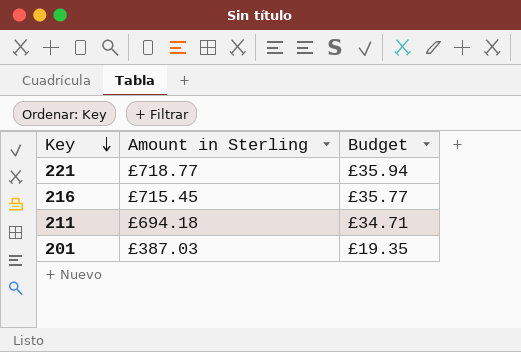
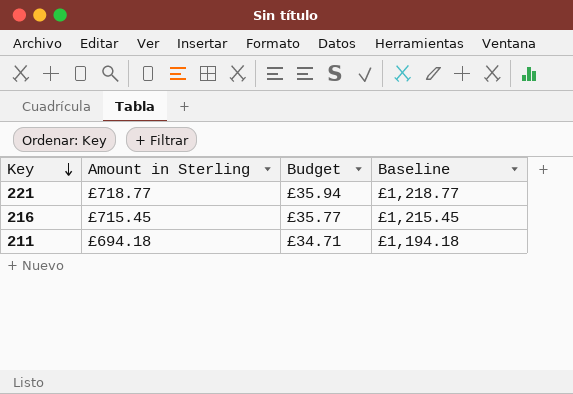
column Baseline | formula: none -> [Amount in Sterling] + 500
row 201: £387.03 | £19.35 -> none

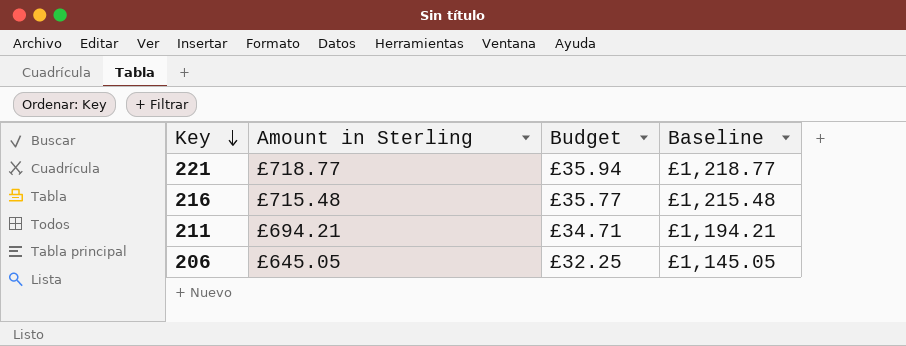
216 | Amount in Sterling: £715.45 -> £715.48
216 | Baseline: £1,215.45 -> £1,215.48
211 | Amount in Sterling: £694.18 -> £694.21
211 | Baseline: £1,194.18 -> £1,194.21
row 206: none -> £645.05 | £32.25 | £1,145.05

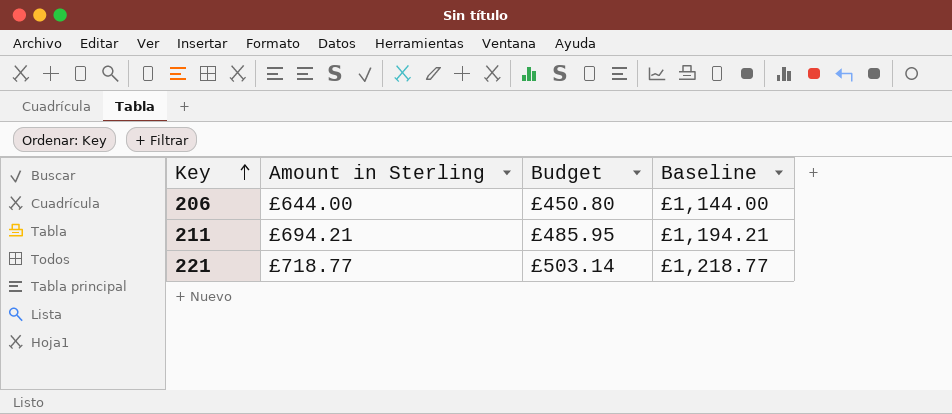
row order: Key descending -> Key ascending
column Budget | formula: [Amount in Sterling] * 0.05 -> [Amount in Sterling] * 0.7
row 216: £715.48 | £35.77 | £1,215.48 -> none
206 | Amount in Sterling: £645.05 -> £644.00
206 | Baseline: £1,145.05 -> £1,144.00

